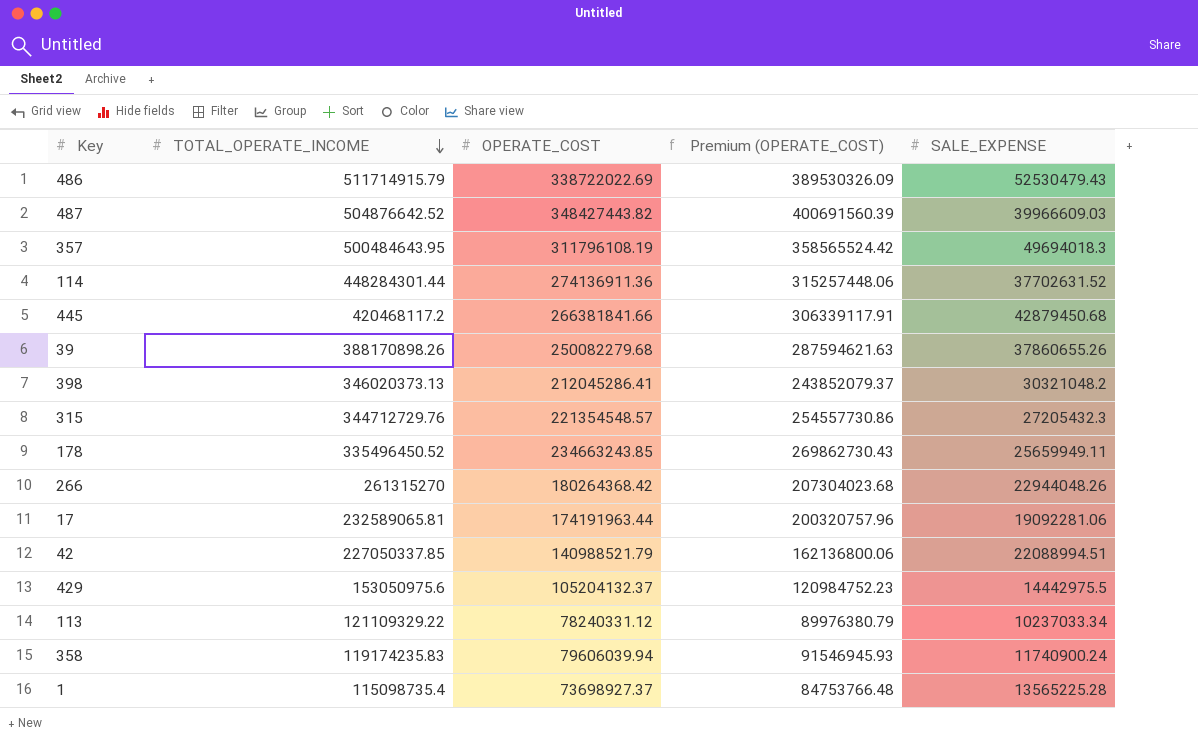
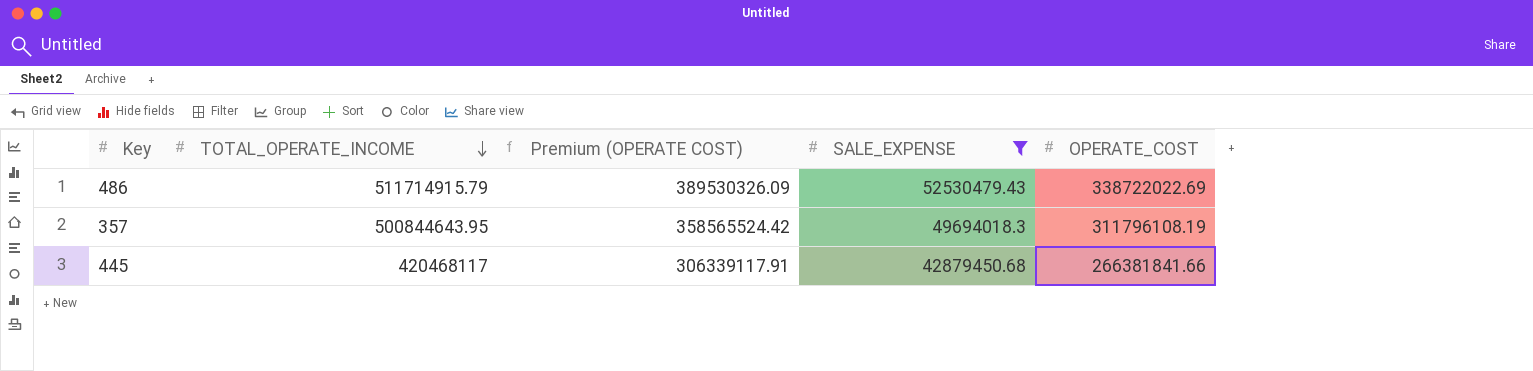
filter: none -> SALE_EXPENSE >= 42879450.68
column name: Premium (OPERATE_COST) -> Premium (OPERATE COST)
column OPERATE_COST | position: 3 -> 5
357 | TOTAL_OPERATE_INCOME: 500484643.95 -> 500844643.95
445 | TOTAL_OPERATE_INCOME: 420468117.2 -> 420468117

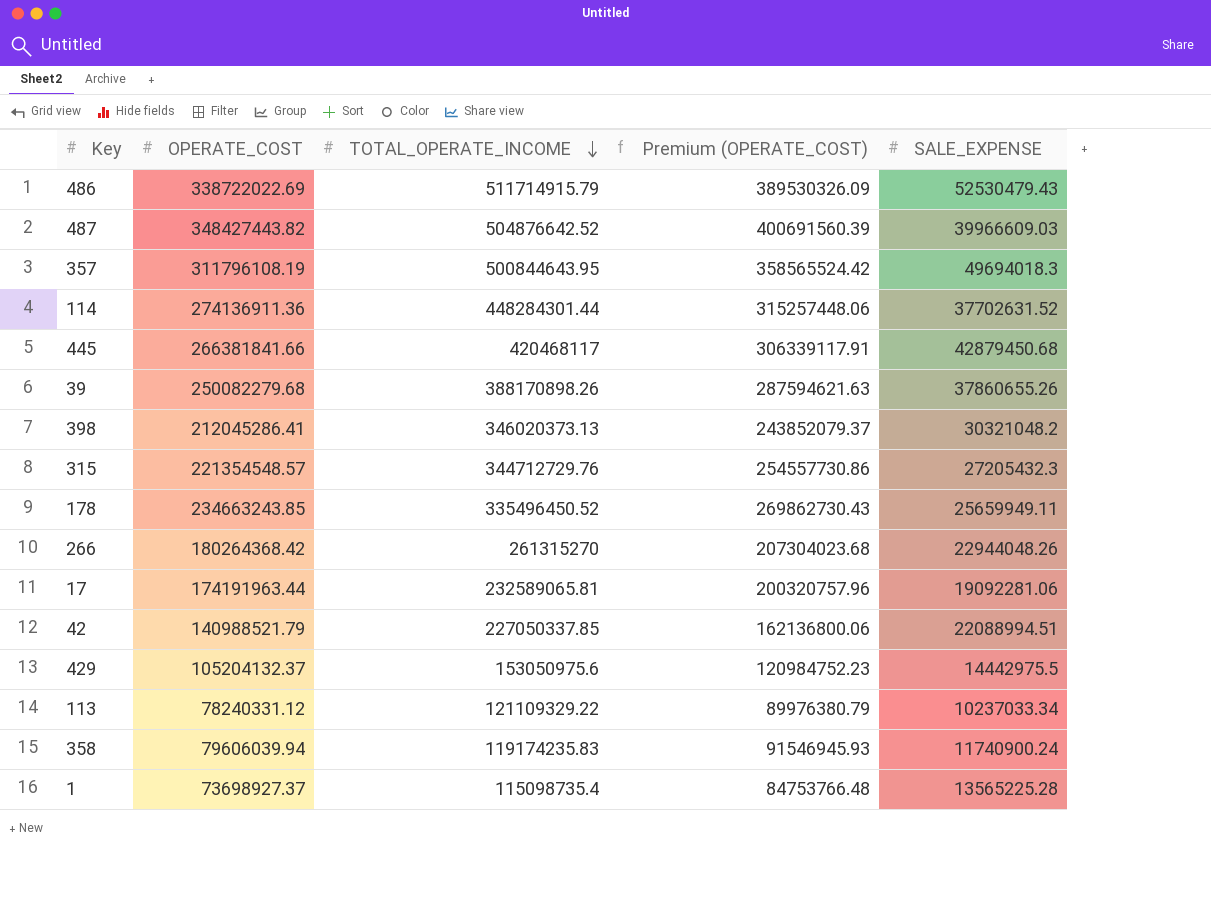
filter: SALE_EXPENSE >= 42879450.68 -> none
column OPERATE_COST | position: 5 -> 2
column name: Premium (OPERATE COST) -> Premium (OPERATE_COST)

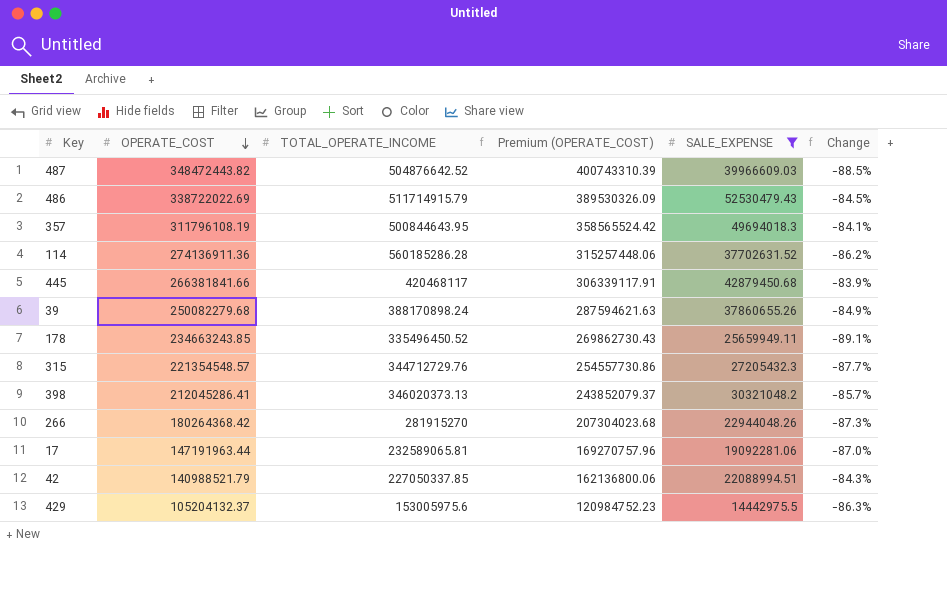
filter: none -> SALE_EXPENSE >= 14442975.5
row order: TOTAL_OPERATE_INCOME descending -> OPERATE_COST descending
column Change | formula: none -> ([SALE_EXPENSE] - [OPERATE_COST]) / [OPERATE_COST]
487 | OPERATE_COST: 348427443.82 -> 348472443.82
487 | Premium (OPERATE_COST): 400691560.39 -> 400743310.39
114 | TOTAL_OPERATE_INCOME: 448284301.44 -> 560185286.28
39 | TOTAL_OPERATE_INCOME: 388170898.26 -> 388170898.24
266 | TOTAL_OPERATE_INCOME: 261315270 -> 281915270
17 | OPERATE_COST: 174191963.44 -> 147191963.44
17 | Premium (OPERATE_COST): 200320757.96 -> 169270757.96
429 | TOTAL_OPERATE_INCOME: 153050975.6 -> 153005975.6

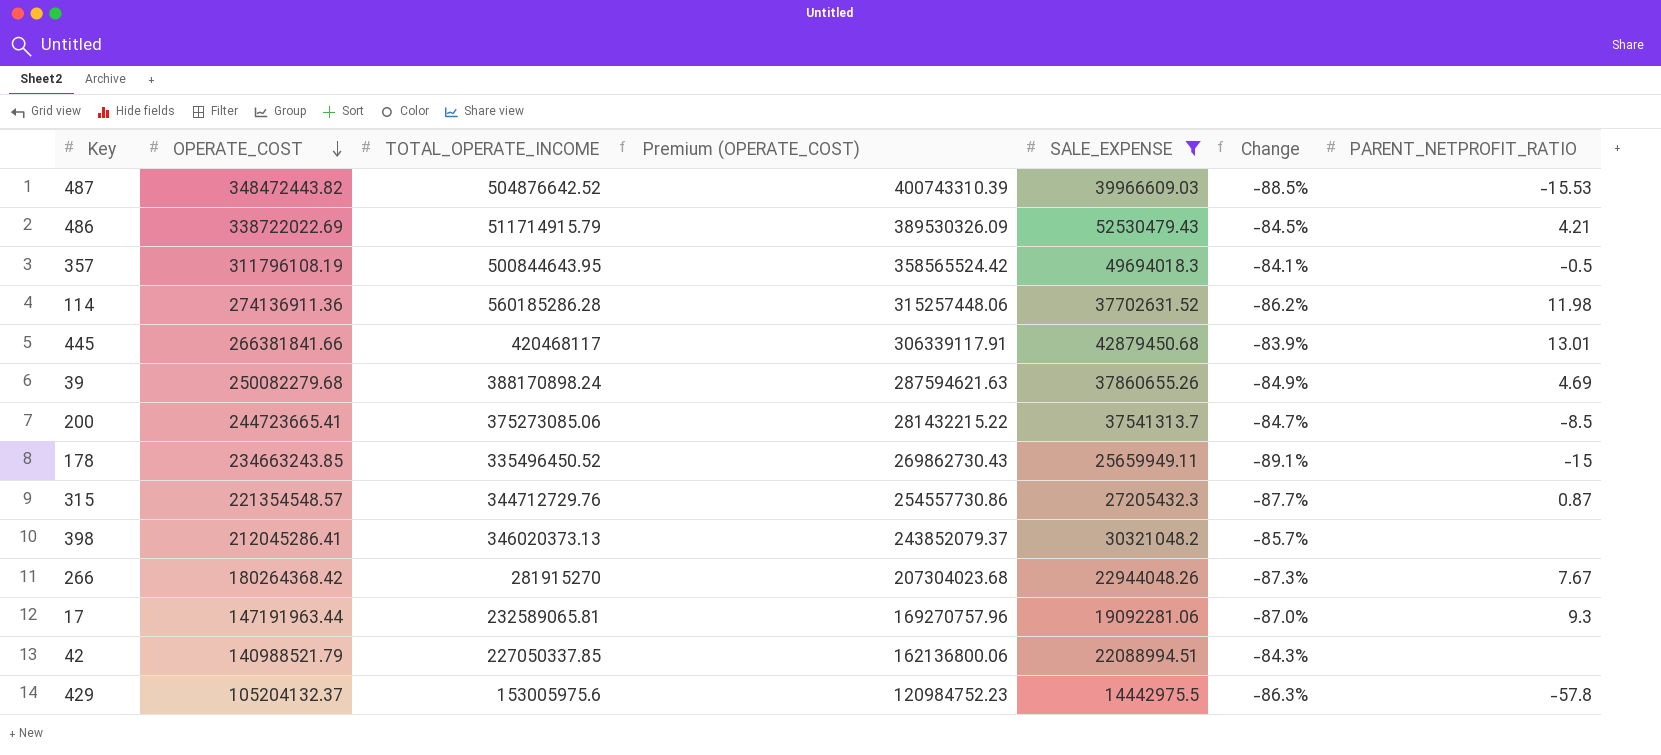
column PARENT_NETPROFIT_RATIO | position: none -> 7
row 200: none -> 244723665.41 | 375273085.06 | 281432215.22 | 37541313.7 | -84.7% | -8.5

